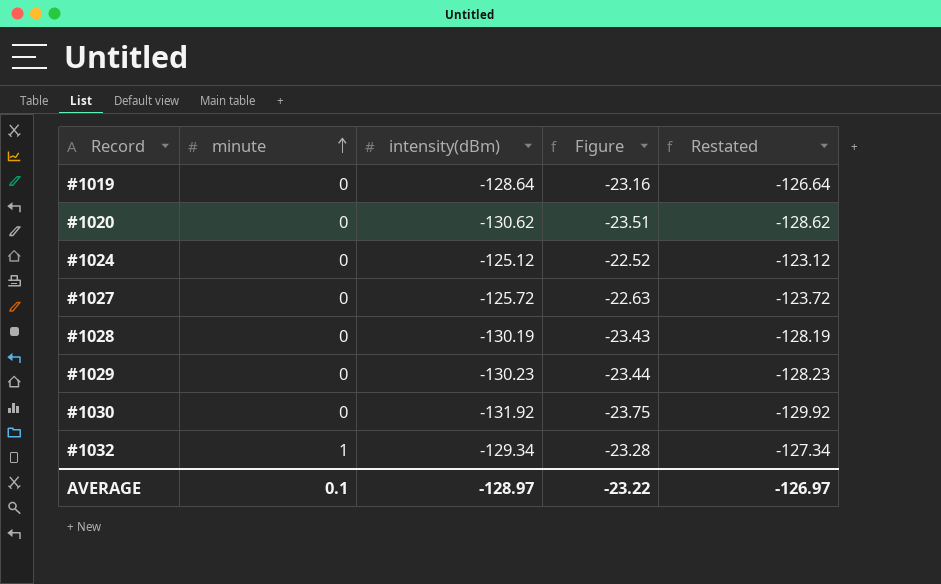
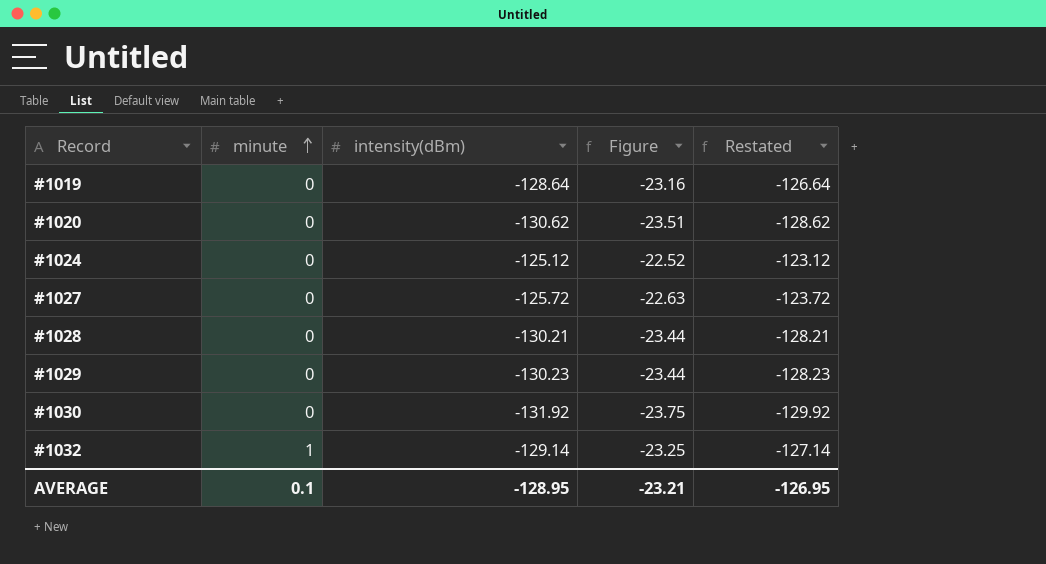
#1028 | intensity(dBm): -130.19 -> -130.21
#1028 | Figure: -23.43 -> -23.44
#1028 | Restated: -128.19 -> -128.21
#1032 | intensity(dBm): -129.34 -> -129.14
#1032 | Figure: -23.28 -> -23.25
#1032 | Restated: -127.34 -> -127.14
AVERAGE | intensity(dBm): -128.97 -> -128.95
AVERAGE | Figure: -23.22 -> -23.21
AVERAGE | Restated: -126.97 -> -126.95

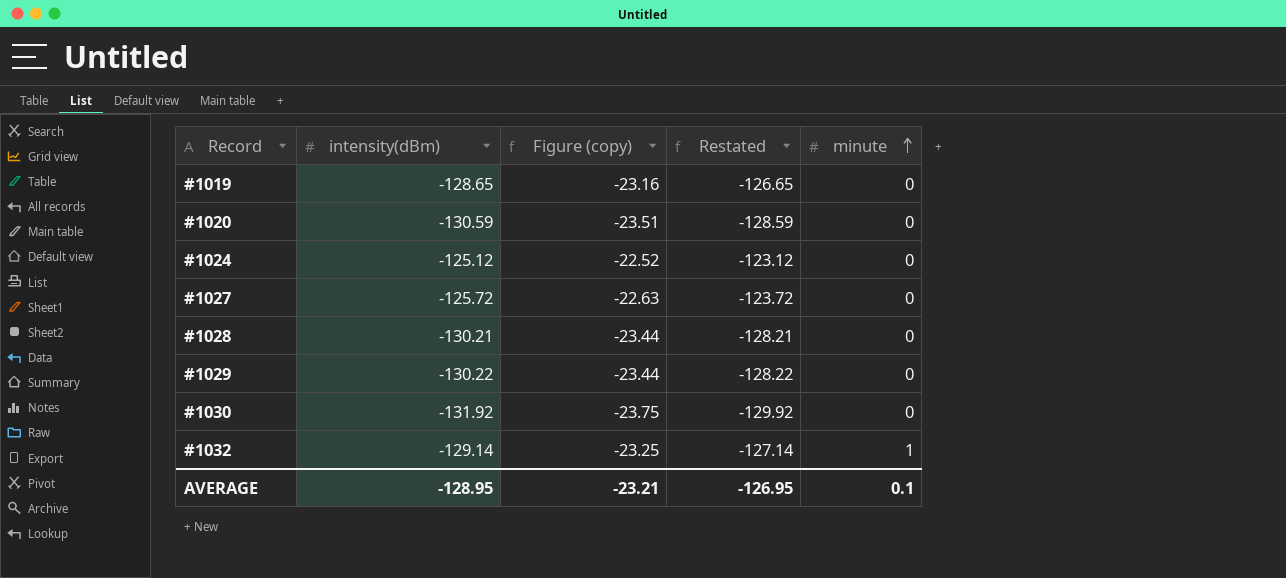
column name: Figure -> Figure (copy)
column minute | position: 2 -> 5
#1019 | intensity(dBm): -128.64 -> -128.65
#1019 | Restated: -126.64 -> -126.65
#1020 | intensity(dBm): -130.62 -> -130.59
#1020 | Restated: -128.62 -> -128.59
#1029 | intensity(dBm): -130.23 -> -130.22
#1029 | Restated: -128.23 -> -128.22

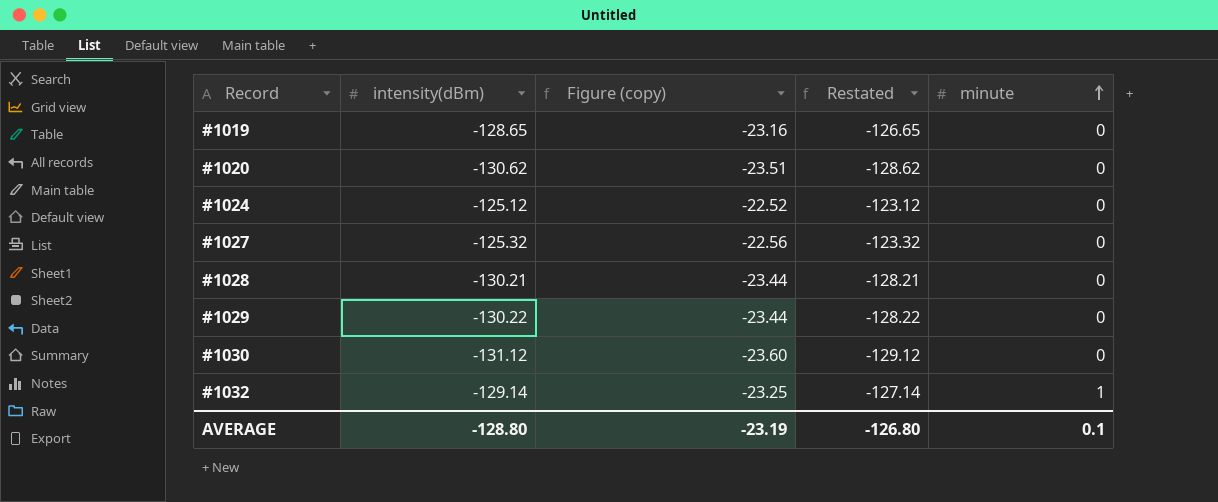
#1020 | intensity(dBm): -130.59 -> -130.62
#1020 | Restated: -128.59 -> -128.62
#1027 | intensity(dBm): -125.72 -> -125.32
#1027 | Figure (copy): -22.63 -> -22.56
#1027 | Restated: -123.72 -> -123.32
#1030 | intensity(dBm): -131.92 -> -131.12
#1030 | Figure (copy): -23.75 -> -23.60
#1030 | Restated: -129.92 -> -129.12
AVERAGE | intensity(dBm): -128.95 -> -128.80
AVERAGE | Figure (copy): -23.21 -> -23.19
AVERAGE | Restated: -126.95 -> -126.80

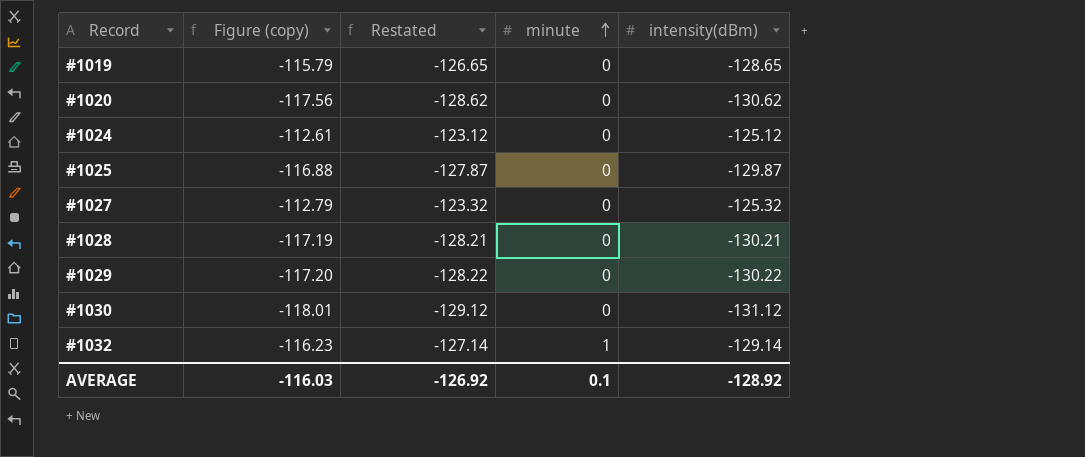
column Figure (copy) | formula: [intensity(dBm)] * 0.18 -> [intensity(dBm)] * 0.9
column intensity(dBm) | position: 2 -> 5
row #1025: none -> -116.88 | -127.87 | 0 | -129.87
AVERAGE | Figure (copy): -23.19 -> -116.03
AVERAGE | Restated: -126.80 -> -126.92
AVERAGE | intensity(dBm): -128.80 -> -128.92

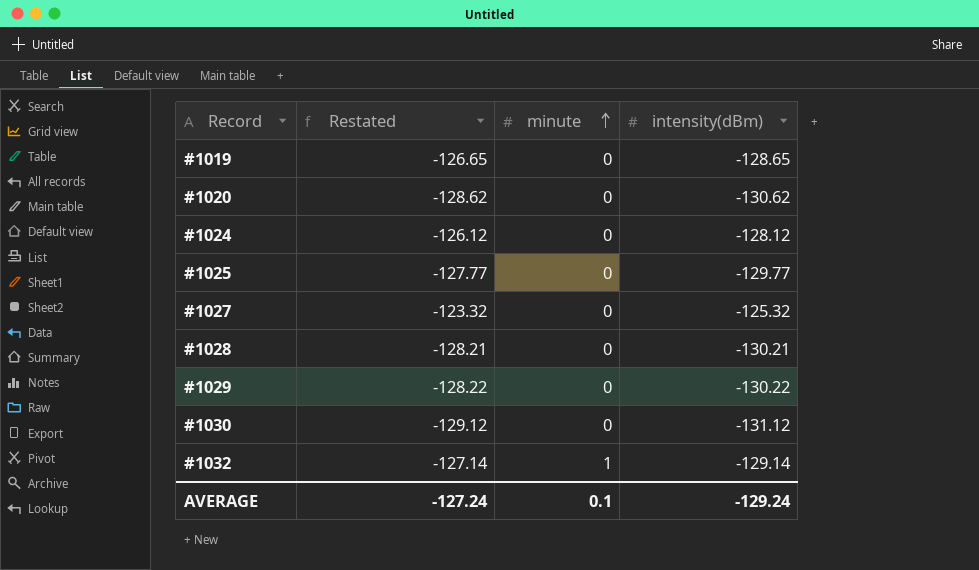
column Figure (copy) | formula: [intensity(dBm)] * 0.9 -> none
#1024 | Restated: -123.12 -> -126.12
#1024 | intensity(dBm): -125.12 -> -128.12
#1025 | Restated: -127.87 -> -127.77
#1025 | intensity(dBm): -129.87 -> -129.77
AVERAGE | Restated: -126.92 -> -127.24
AVERAGE | intensity(dBm): -128.92 -> -129.24

